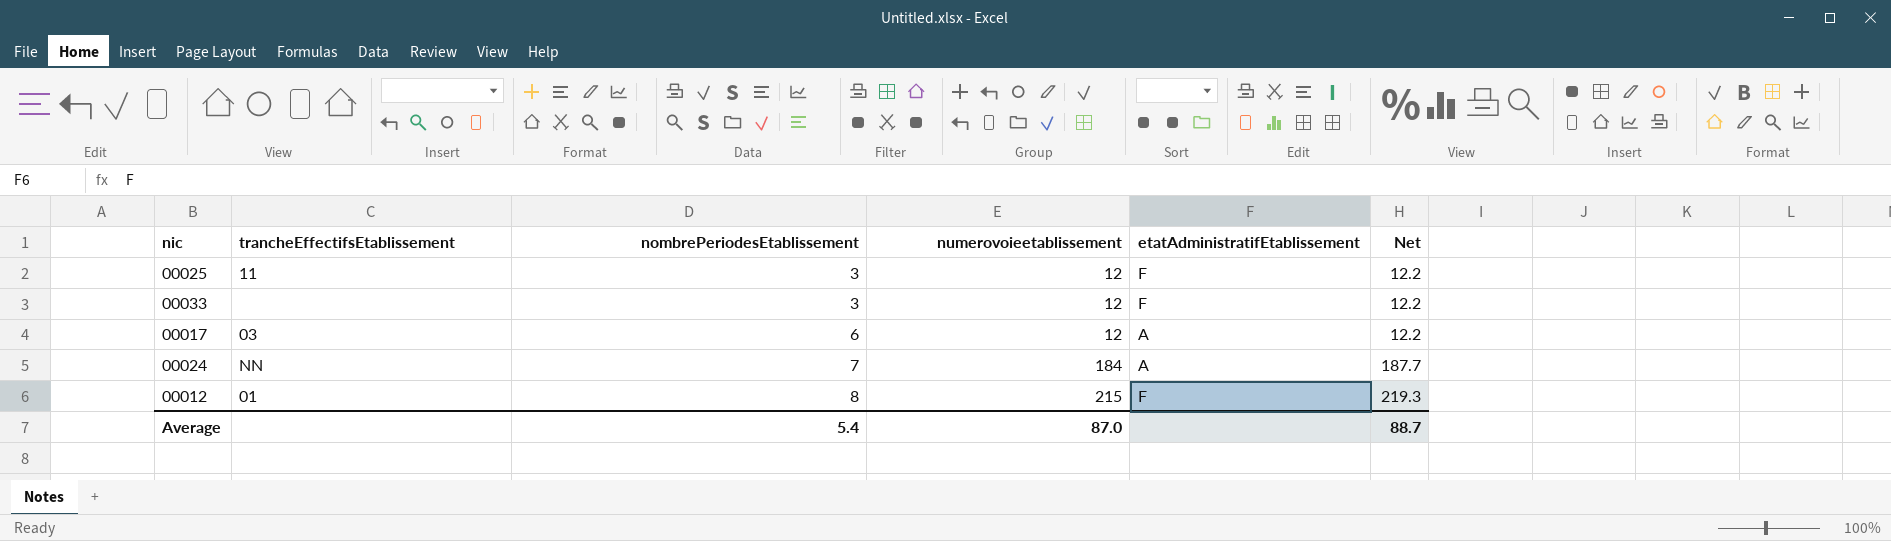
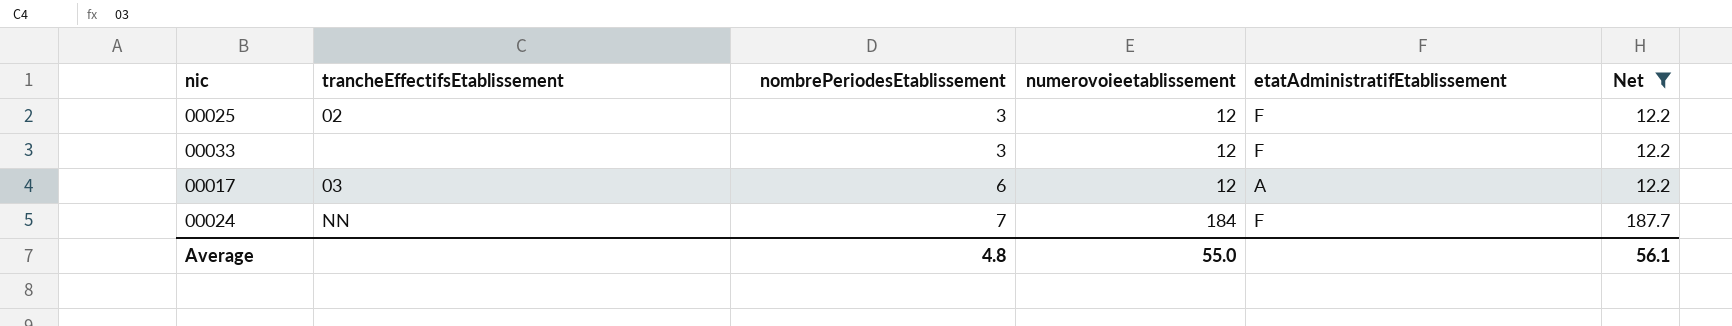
filter: none -> Net != 219.3
00025 | trancheEffectifsEtablissement: 11 -> 02
00024 | etatAdministratifEtablissement: A -> F
Average | nombrePeriodesEtablissement: 5.4 -> 4.8
Average | numerovoieetablissement: 87.0 -> 55.0
Average | Net: 88.7 -> 56.1

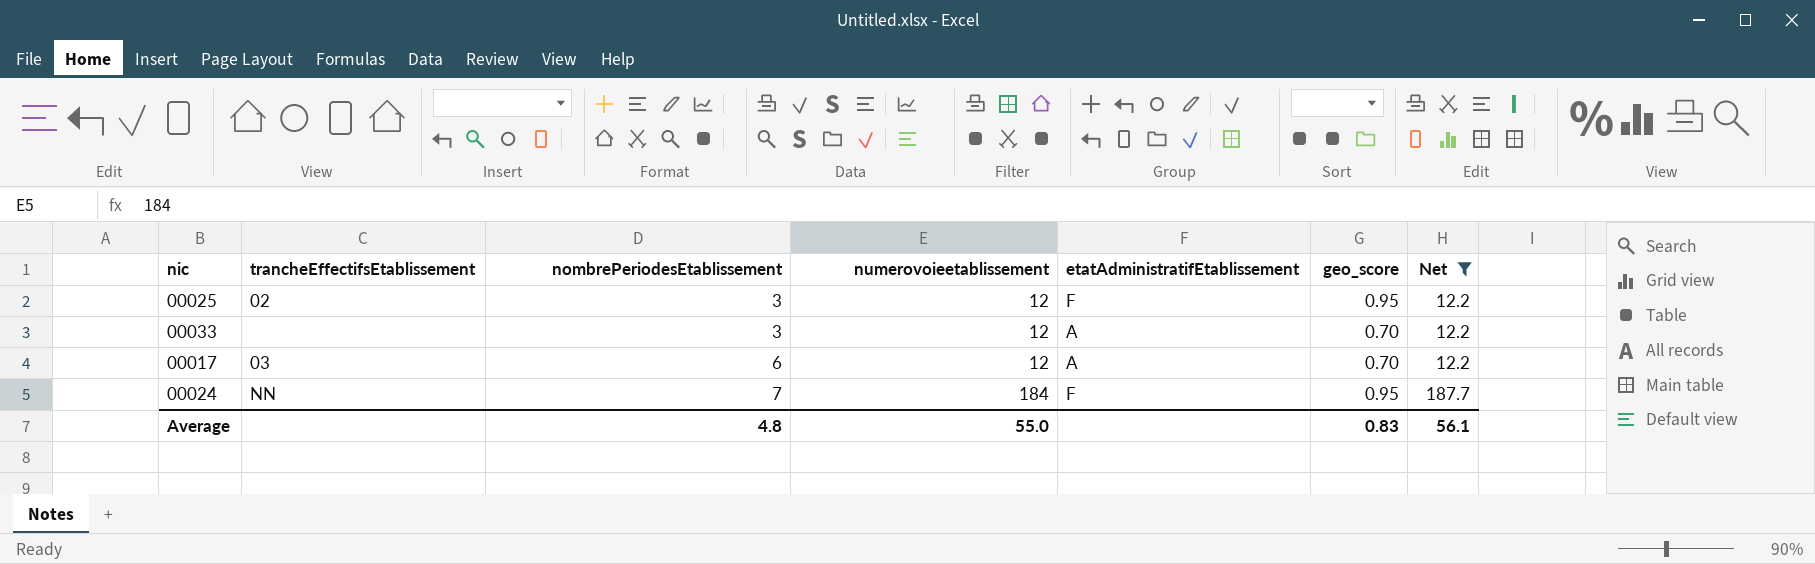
column geo_score | position: none -> 6
00033 | etatAdministratifEtablissement: F -> A

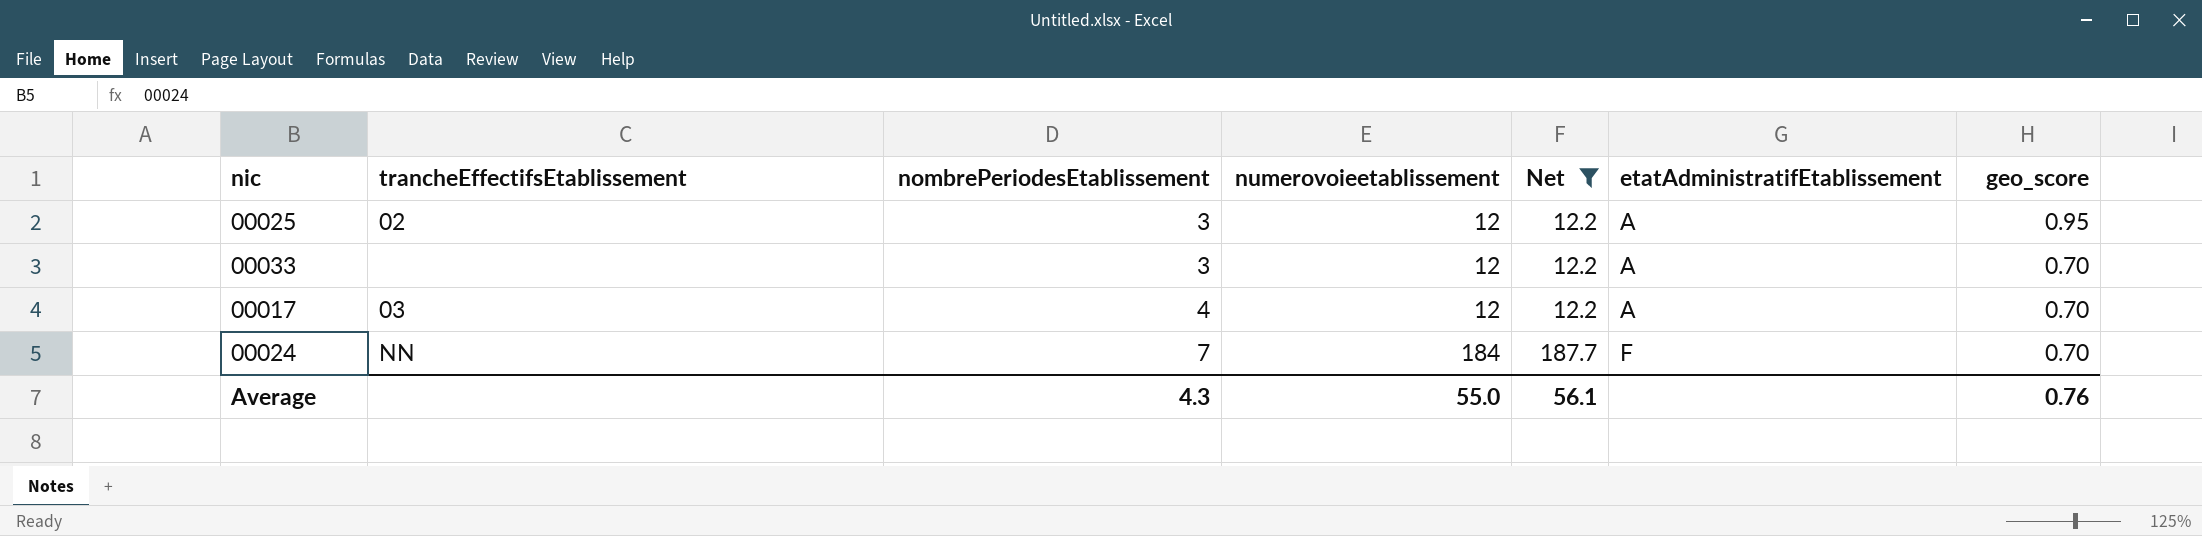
column Net | position: 7 -> 5
00025 | etatAdministratifEtablissement: F -> A
00017 | nombrePeriodesEtablissement: 6 -> 4
00024 | geo_score: 0.95 -> 0.70
Average | nombrePeriodesEtablissement: 4.8 -> 4.3
Average | geo_score: 0.83 -> 0.76

